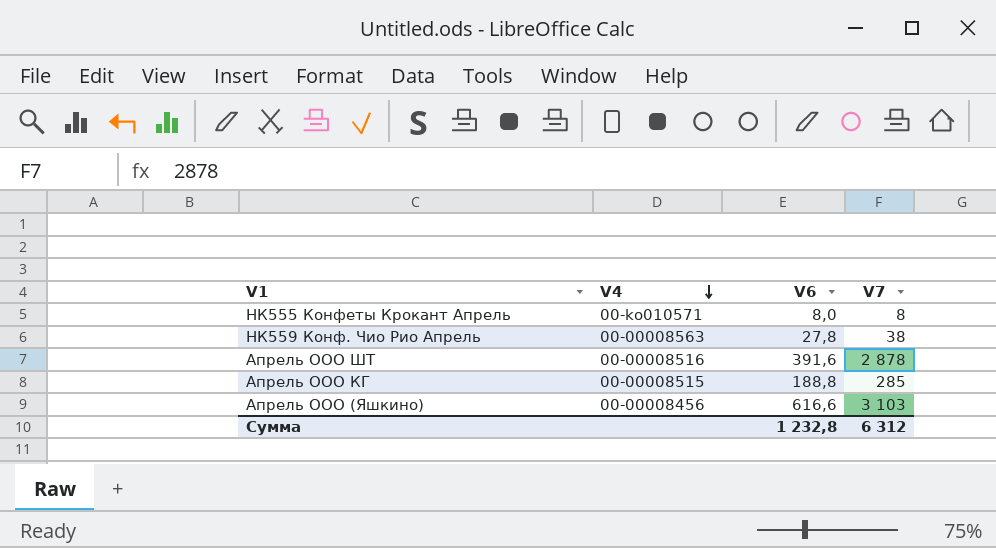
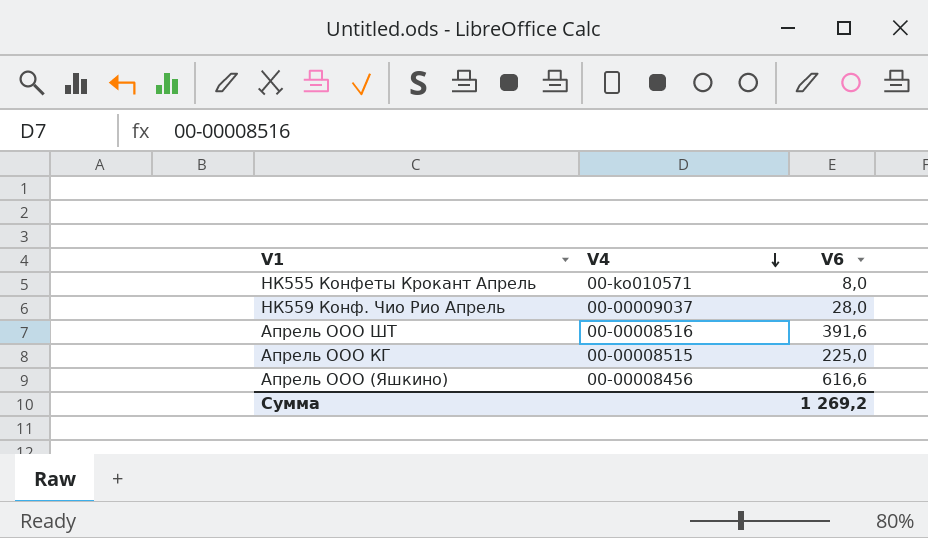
column V7 | position: 4 -> none
НК559 Конф. Чио Рио Апрель | V4: 00-00008563 -> 00-00009037
НК559 Конф. Чио Рио Апрель | V6: 27,8 -> 28,0
Апрель ООО КГ | V6: 188,8 -> 225,0
Сумма | V6: 1 232,8 -> 1 269,2

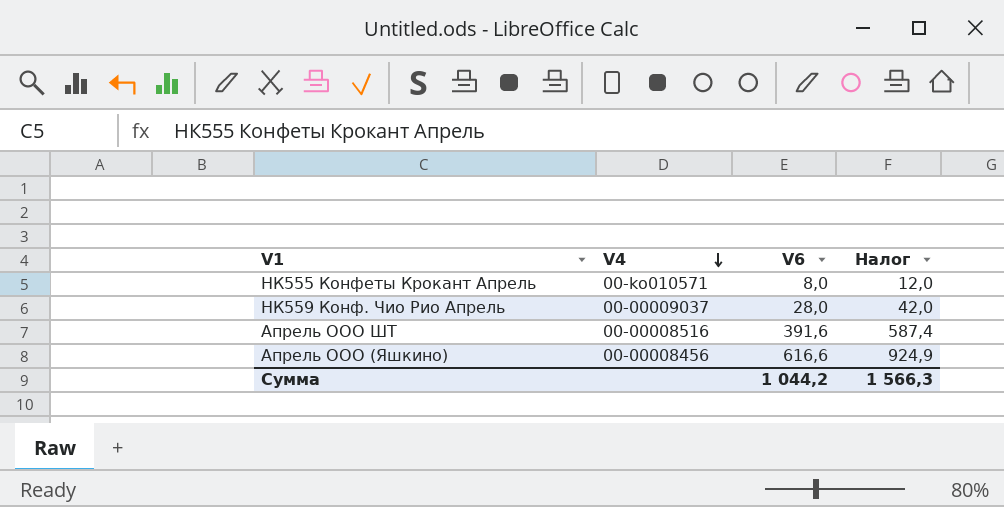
column Налог | formula: none -> [V6] * 1,5
row Апрель ООО КГ: 00-00008515 | 225,0 -> none
Сумма | V6: 1 269,2 -> 1 044,2

